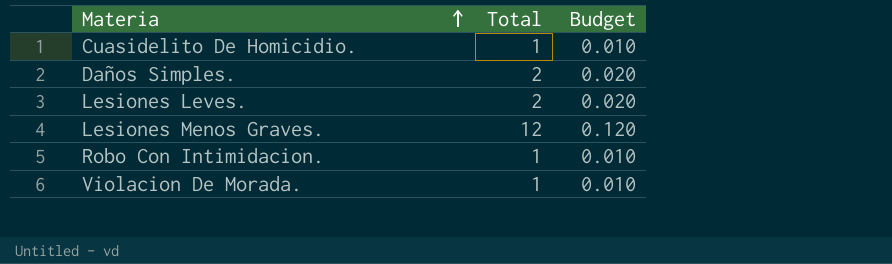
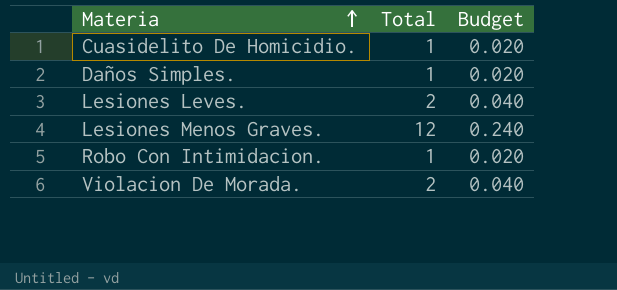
column Budget | formula: [Total] * 0.01 -> [Total] * 0.02
Daños Simples. | Total: 2 -> 1
Violacion De Morada. | Total: 1 -> 2

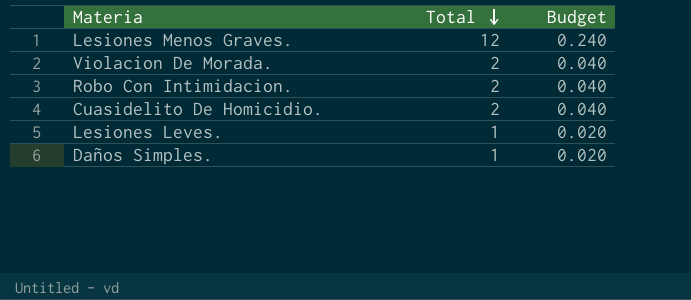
row order: Materia ascending -> Total descending
Robo Con Intimidacion. | Total: 1 -> 2
Robo Con Intimidacion. | Budget: 0.020 -> 0.040
Cuasidelito De Homicidio. | Total: 1 -> 2
Cuasidelito De Homicidio. | Budget: 0.020 -> 0.040
Lesiones Leves. | Total: 2 -> 1
Lesiones Leves. | Budget: 0.040 -> 0.020

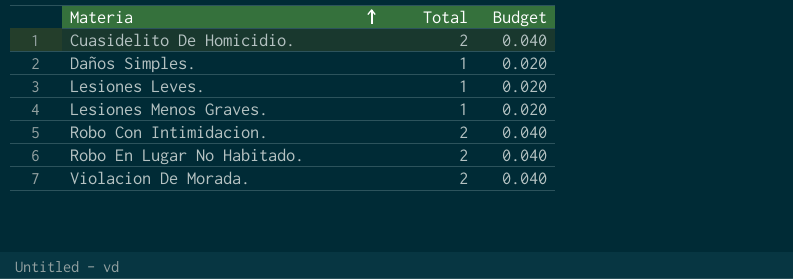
row order: Total descending -> Materia ascending
Lesiones Menos Graves. | Total: 12 -> 1
Lesiones Menos Graves. | Budget: 0.240 -> 0.020
row Robo En Lugar No Habitado.: none -> 2 | 0.040

